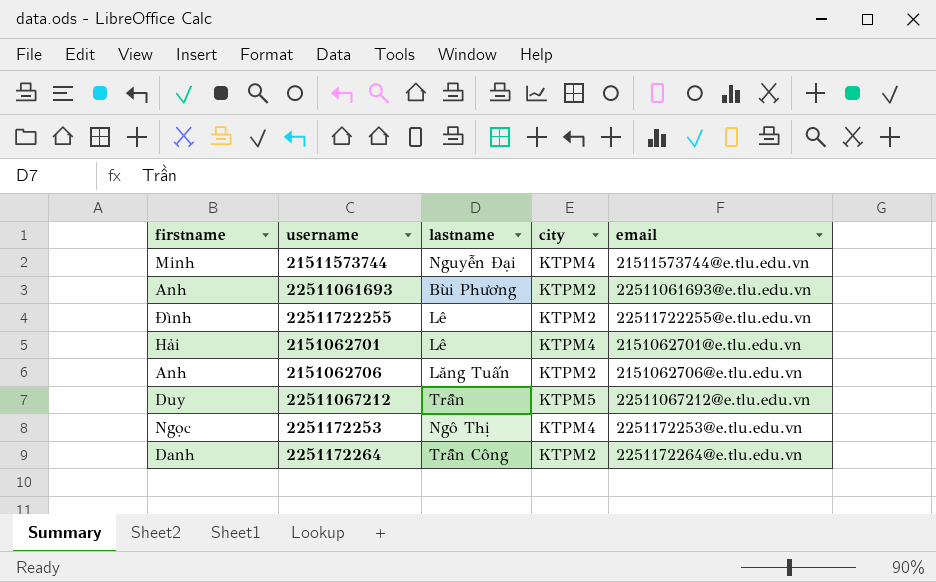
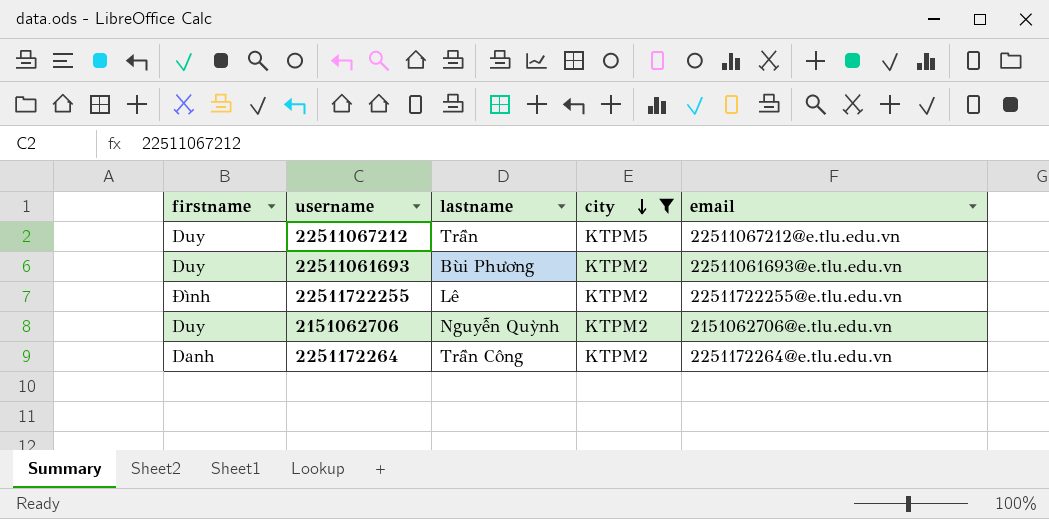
filter: none -> city != KTPM4
row order: none -> city descending
22511061693 | firstname: Anh -> Duy
2151062706 | firstname: Anh -> Duy
2151062706 | lastname: Lăng Tuấn -> Nguyễn Quỳnh

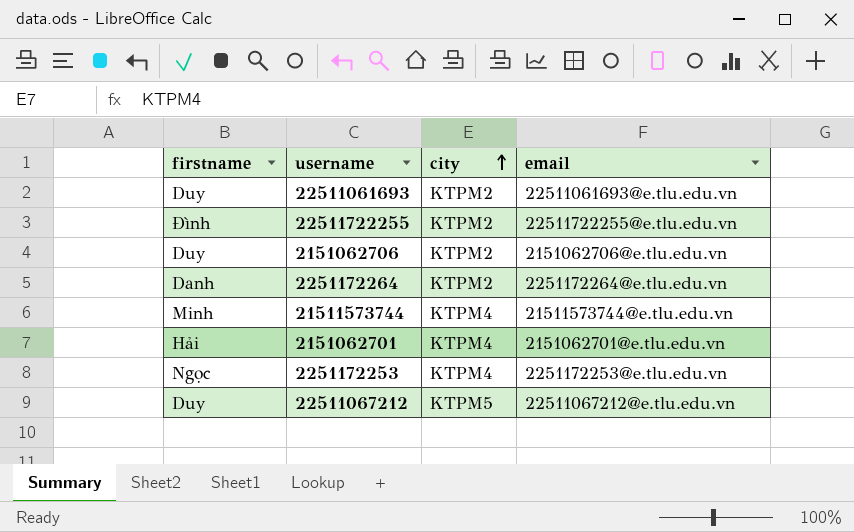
filter: city != KTPM4 -> none
row order: city descending -> city ascending
column lastname | position: 3 -> none

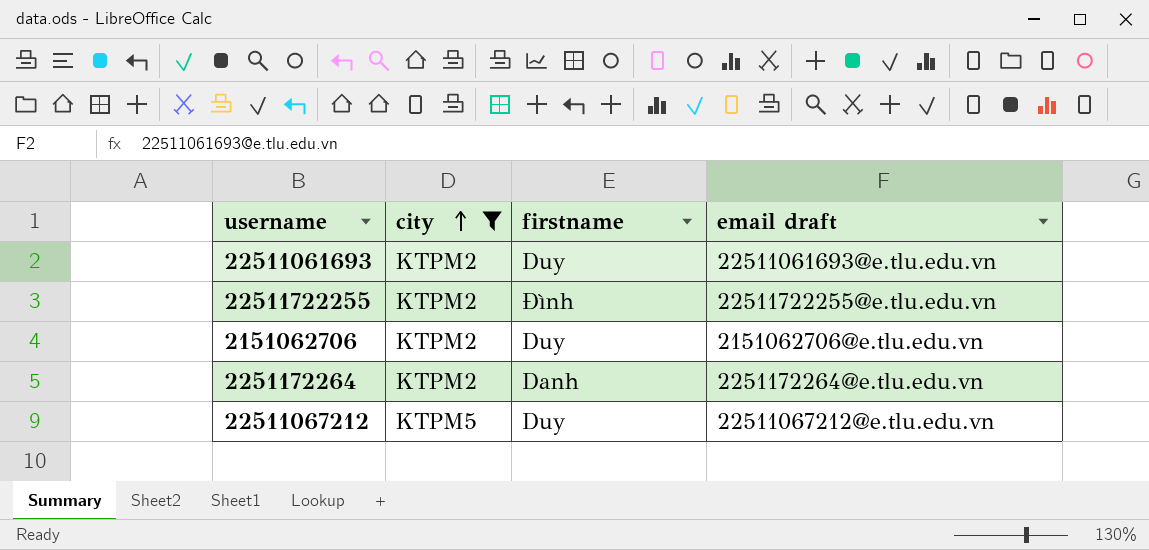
filter: none -> city != KTPM4
column firstname | position: 1 -> 3
column name: email -> email draft

